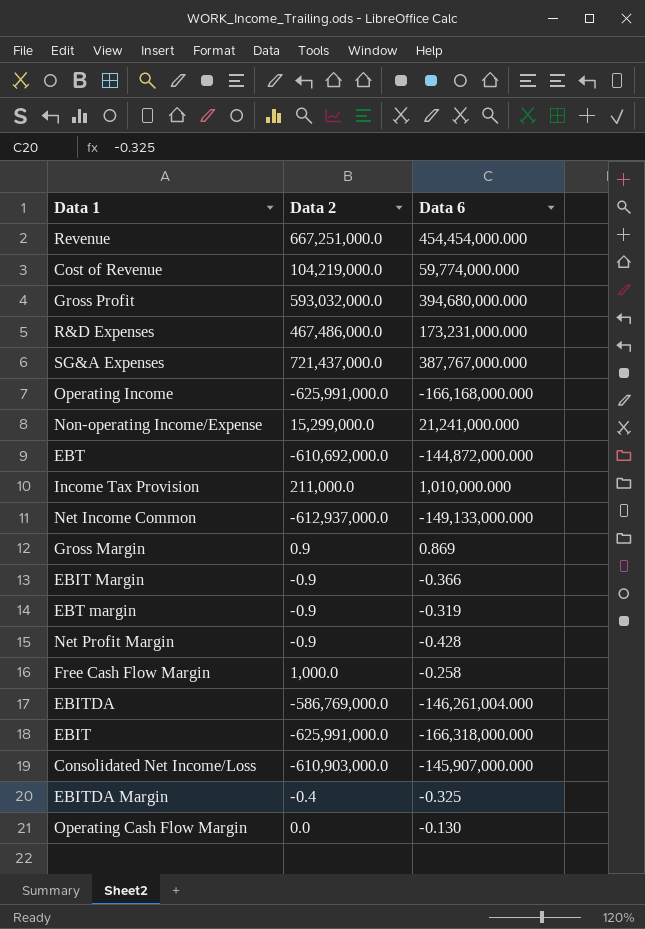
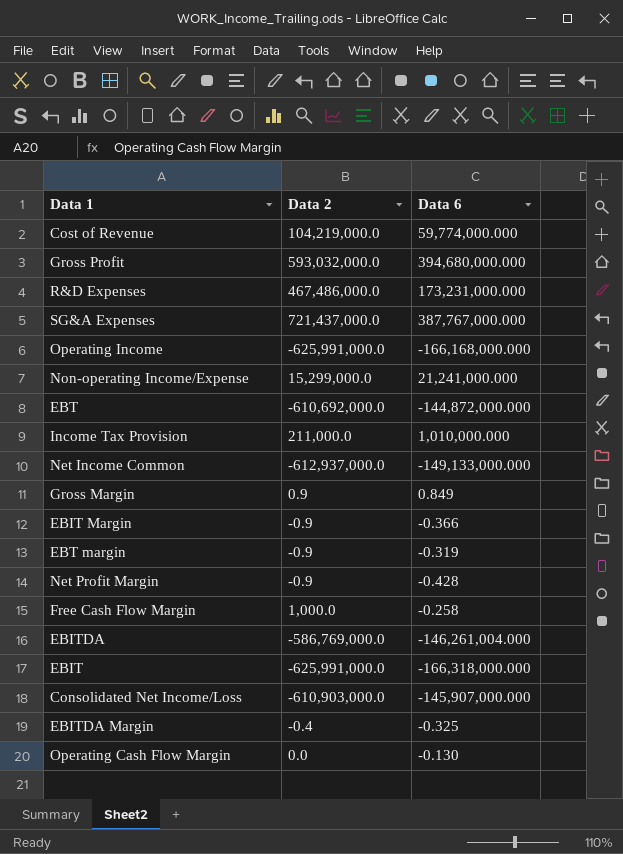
row Revenue: 667,251,000.0 | 454,454,000.000 -> none
Gross Margin | Data 6: 0.869 -> 0.849

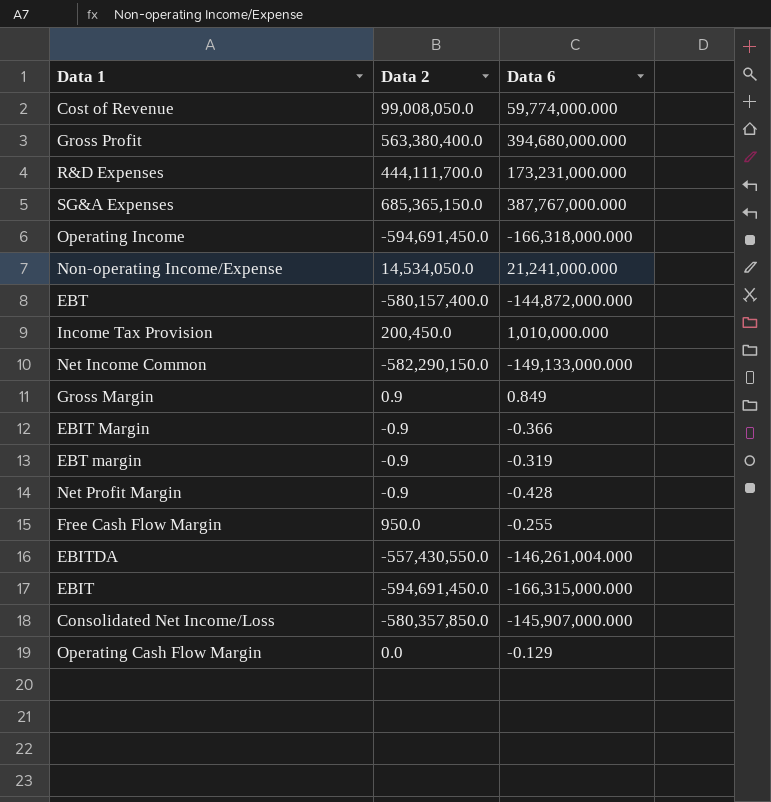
row EBITDA Margin: -0.4 | -0.325 -> none
Cost of Revenue | Data 2: 104,219,000.0 -> 99,008,050.0
Gross Profit | Data 2: 593,032,000.0 -> 563,380,400.0
R&D Expenses | Data 2: 467,486,000.0 -> 444,111,700.0
SG&A Expenses | Data 2: 721,437,000.0 -> 685,365,150.0
Operating Income | Data 2: -625,991,000.0 -> -594,691,450.0
Operating Income | Data 6: -166,168,000.000 -> -166,318,000.000
Non-operating Income/Expense | Data 2: 15,299,000.0 -> 14,534,050.0
EBT | Data 2: -610,692,000.0 -> -580,157,400.0
Income Tax Provision | Data 2: 211,000.0 -> 200,450.0
Net Income Common | Data 2: -612,937,000.0 -> -582,290,150.0
Free Cash Flow Margin | Data 2: 1,000.0 -> 950.0
Free Cash Flow Margin | Data 6: -0.258 -> -0.255
EBITDA | Data 2: -586,769,000.0 -> -557,430,550.0
EBIT | Data 2: -625,991,000.0 -> -594,691,450.0
EBIT | Data 6: -166,318,000.000 -> -166,315,000.000
Consolidated Net Income/Loss | Data 2: -610,903,000.0 -> -580,357,850.0
Operating Cash Flow Margin | Data 6: -0.130 -> -0.129

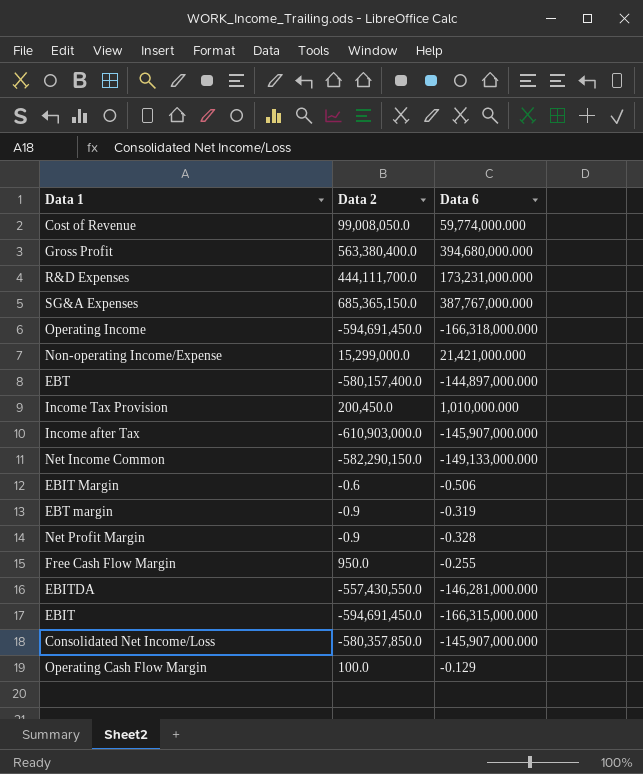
row Gross Margin: 0.9 | 0.849 -> none
Non-operating Income/Expense | Data 2: 14,534,050.0 -> 15,299,000.0
Non-operating Income/Expense | Data 6: 21,241,000.000 -> 21,421,000.000
EBT | Data 6: -144,872,000.000 -> -144,897,000.000
row Income after Tax: none -> -610,903,000.0 | -145,907,000.000
EBIT Margin | Data 2: -0.9 -> -0.6
EBIT Margin | Data 6: -0.366 -> -0.506
Net Profit Margin | Data 6: -0.428 -> -0.328
EBITDA | Data 6: -146,261,004.000 -> -146,281,000.000
Operating Cash Flow Margin | Data 2: 0.0 -> 100.0

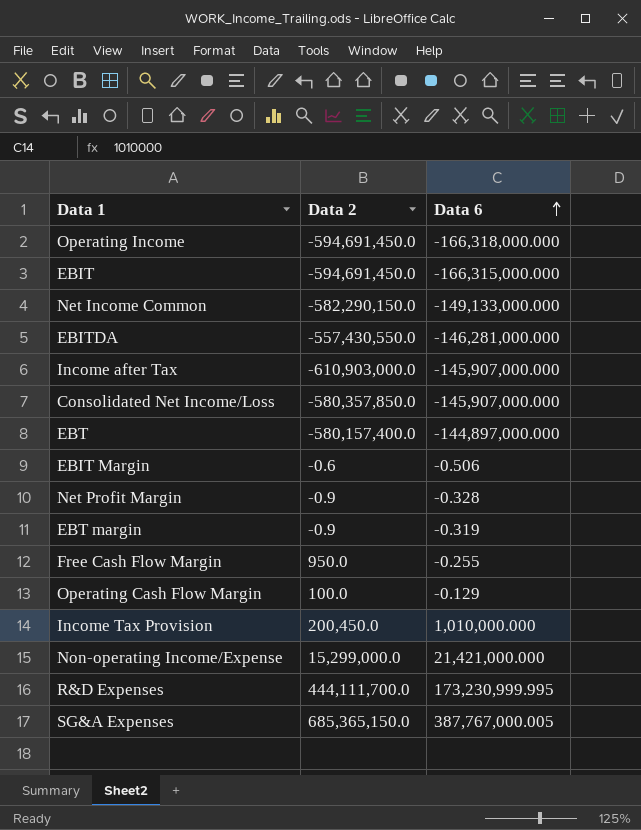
row order: none -> Data 6 ascending
row Cost of Revenue: 99,008,050.0 | 59,774,000.000 -> none
row Gross Profit: 563,380,400.0 | 394,680,000.000 -> none
R&D Expenses | Data 6: 173,231,000.000 -> 173,230,999.995
SG&A Expenses | Data 6: 387,767,000.000 -> 387,767,000.005

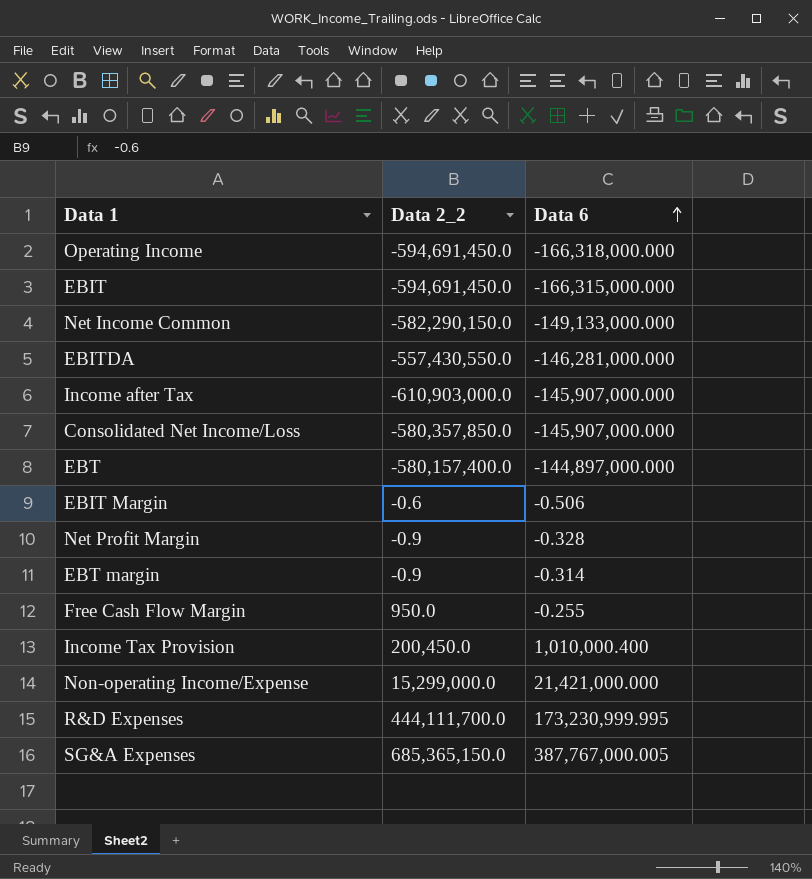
column name: Data 2 -> Data 2_2
row Operating Cash Flow Margin: 100.0 | -0.129 -> none
EBT margin | Data 6: -0.319 -> -0.314
Income Tax Provision | Data 6: 1,010,000.000 -> 1,010,000.400

